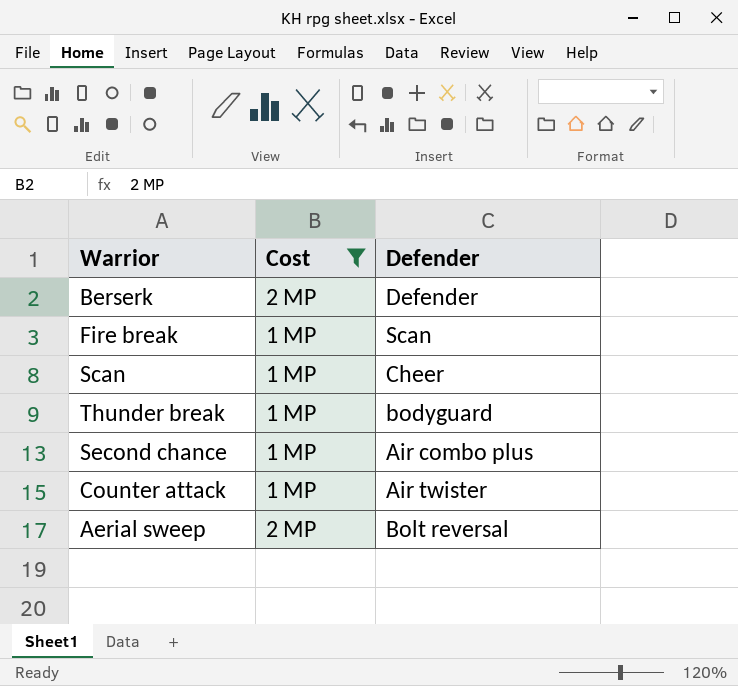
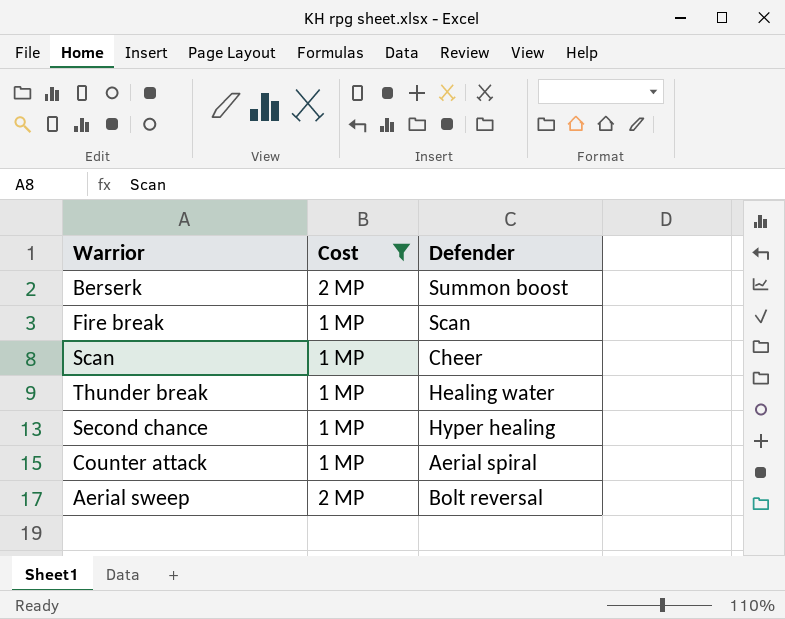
Berserk | Defender: Defender -> Summon boost
Thunder break | Defender: bodyguard -> Healing water
Second chance | Defender: Air combo plus -> Hyper healing
Counter attack | Defender: Air twister -> Aerial spiral

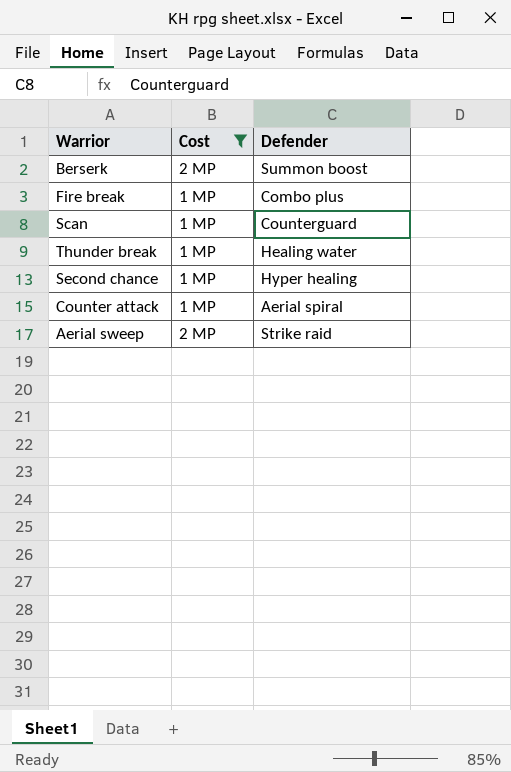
Fire break | Defender: Scan -> Combo plus
Scan | Defender: Cheer -> Counterguard
Aerial sweep | Defender: Bolt reversal -> Strike raid

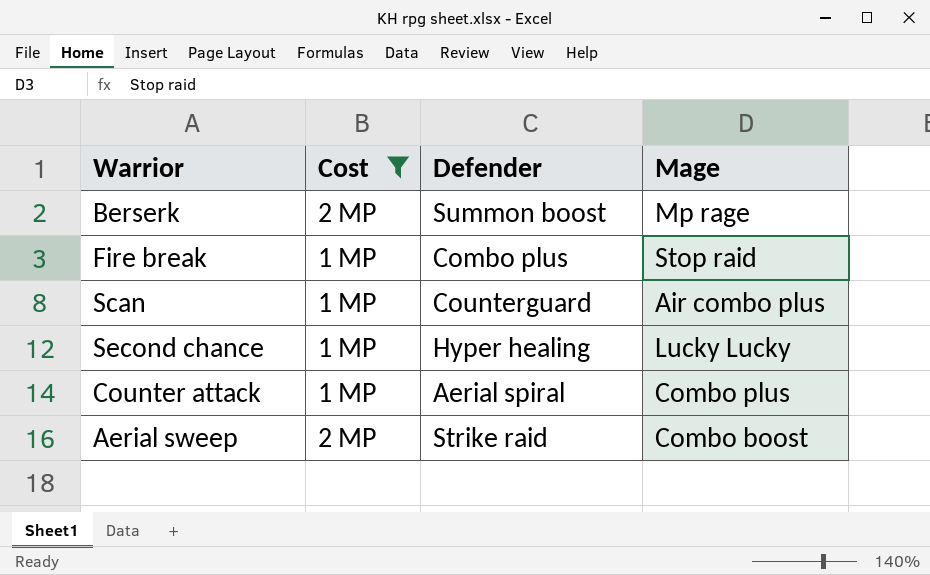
column Mage | position: none -> 4
row Thunder break: 1 MP | Healing water -> none

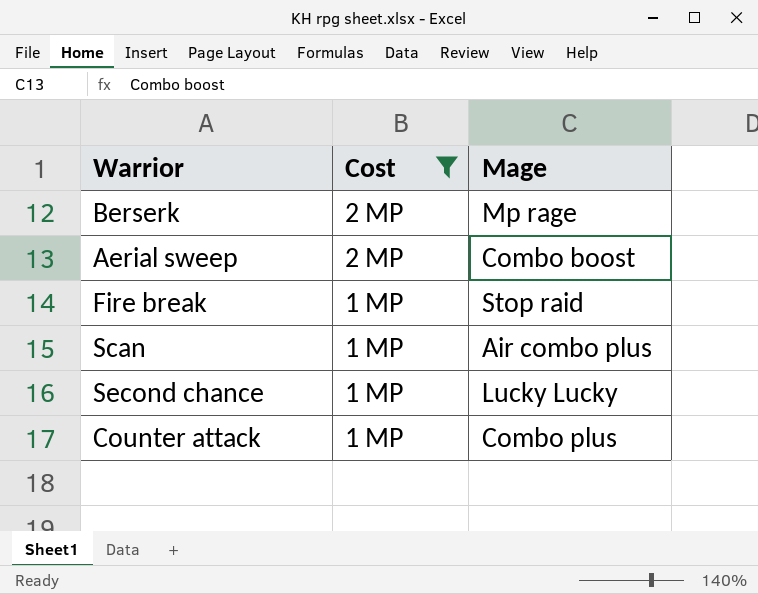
row order: none -> Cost descending
column Defender | position: 3 -> none

